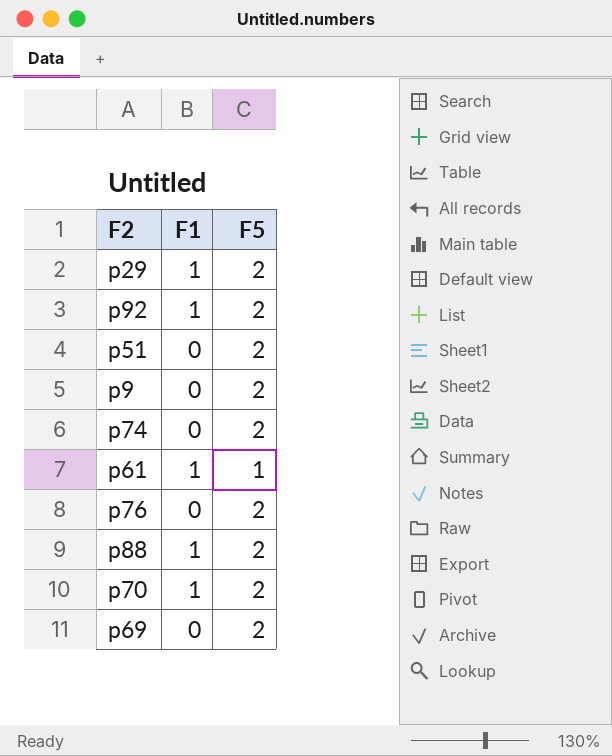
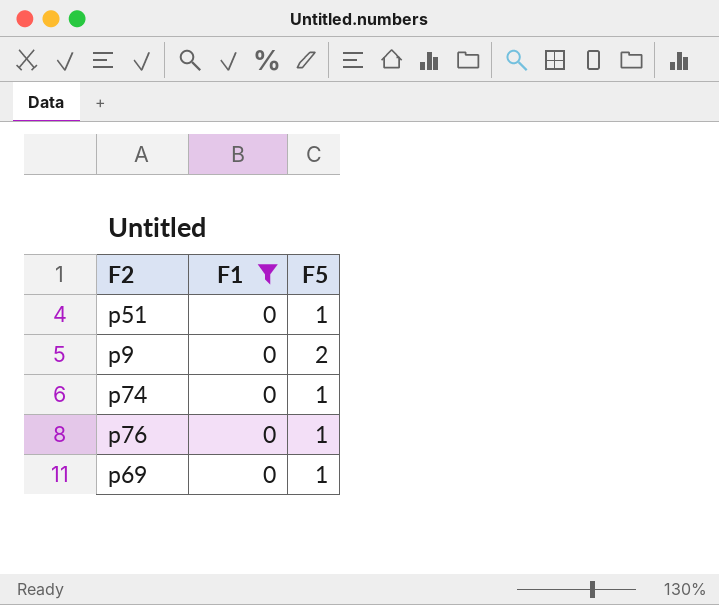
filter: none -> F1 = 0
p51 | F5: 2 -> 1
p74 | F5: 2 -> 1
p76 | F5: 2 -> 1
p69 | F5: 2 -> 1

